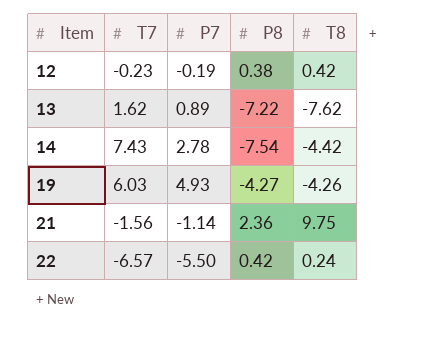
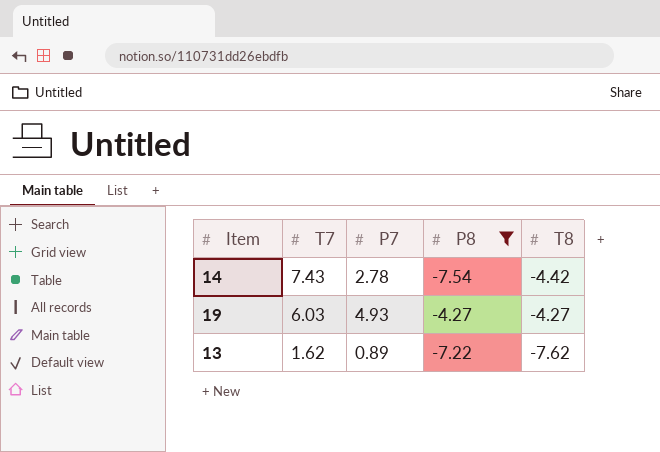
filter: none -> P8 <= -4.27
row order: Item ascending -> T7 descending
19 | T8: -4.26 -> -4.27

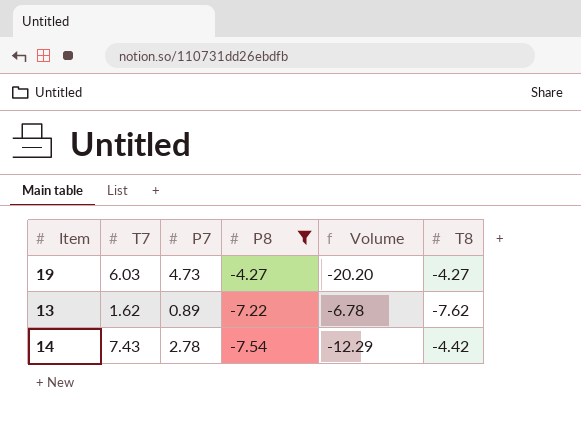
row order: T7 descending -> P8 descending
column Volume | formula: none -> [P7] * [T8]
19 | P7: 4.93 -> 4.73

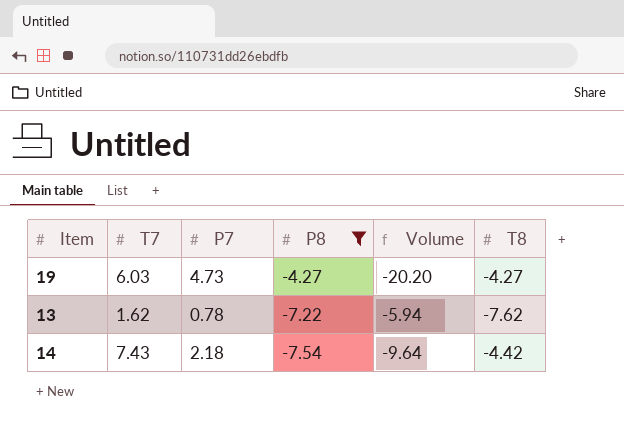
13 | P7: 0.89 -> 0.78
13 | Volume: -6.78 -> -5.94
14 | P7: 2.78 -> 2.18
14 | Volume: -12.29 -> -9.64

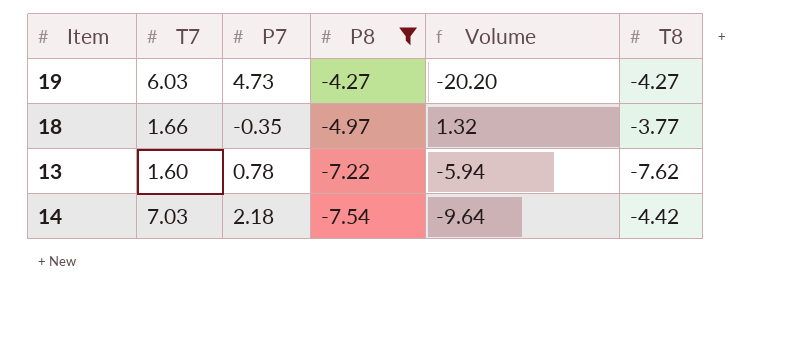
row 18: none -> 1.66 | -0.35 | -4.97 | 1.32 | -3.77
13 | T7: 1.62 -> 1.60
14 | T7: 7.43 -> 7.03

